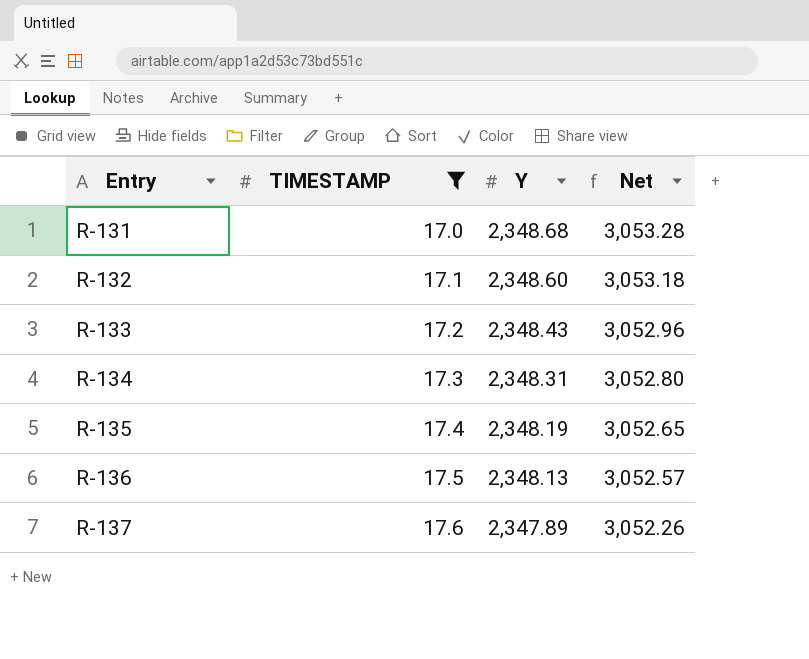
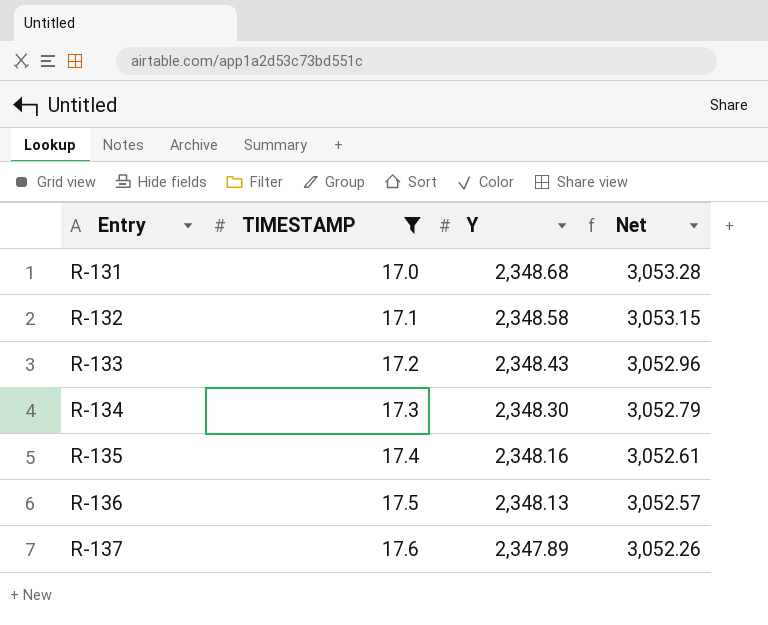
R-132 | Y: 2,348.60 -> 2,348.58
R-132 | Net: 3,053.18 -> 3,053.15
R-134 | Y: 2,348.31 -> 2,348.30
R-134 | Net: 3,052.80 -> 3,052.79
R-135 | Y: 2,348.19 -> 2,348.16
R-135 | Net: 3,052.65 -> 3,052.61

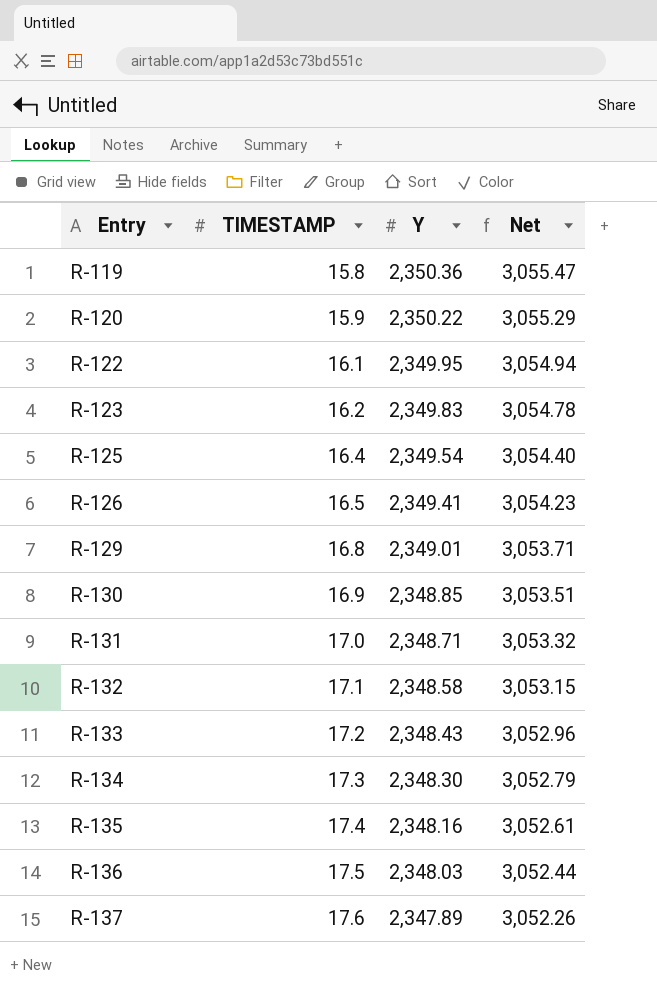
filter: TIMESTAMP >= 17.0 -> none
R-131 | Y: 2,348.68 -> 2,348.71
R-131 | Net: 3,053.28 -> 3,053.32
R-136 | Y: 2,348.13 -> 2,348.03
R-136 | Net: 3,052.57 -> 3,052.44

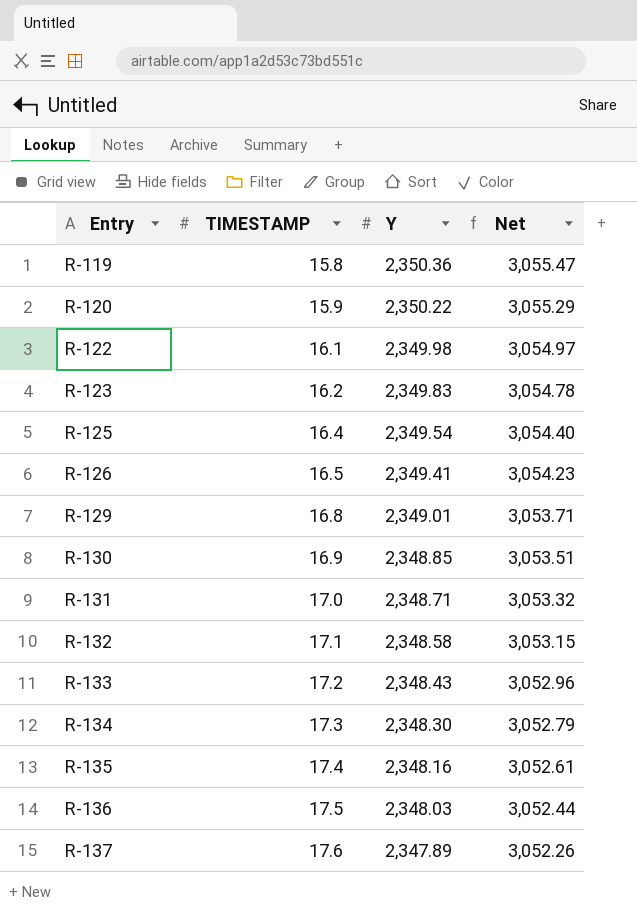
R-122 | Y: 2,349.95 -> 2,349.98
R-122 | Net: 3,054.94 -> 3,054.97

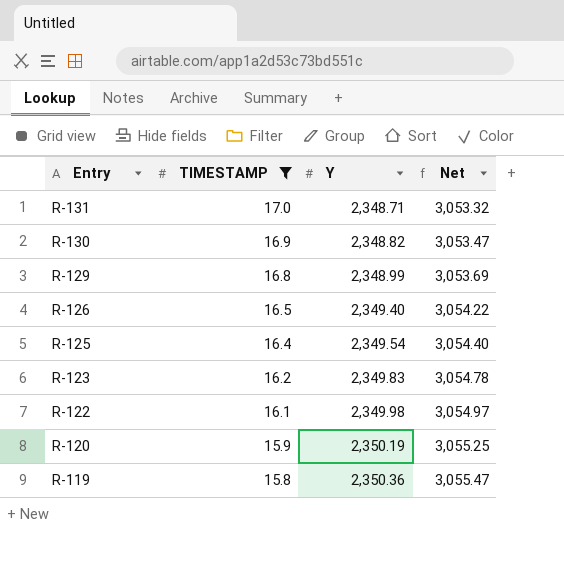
filter: none -> TIMESTAMP <= 17.0
row order: Entry ascending -> Entry descending
R-130 | Y: 2,348.85 -> 2,348.82
R-130 | Net: 3,053.51 -> 3,053.47
R-129 | Y: 2,349.01 -> 2,348.99
R-129 | Net: 3,053.71 -> 3,053.69
R-126 | Y: 2,349.41 -> 2,349.40
R-126 | Net: 3,054.23 -> 3,054.22
R-120 | Y: 2,350.22 -> 2,350.19
R-120 | Net: 3,055.29 -> 3,055.25

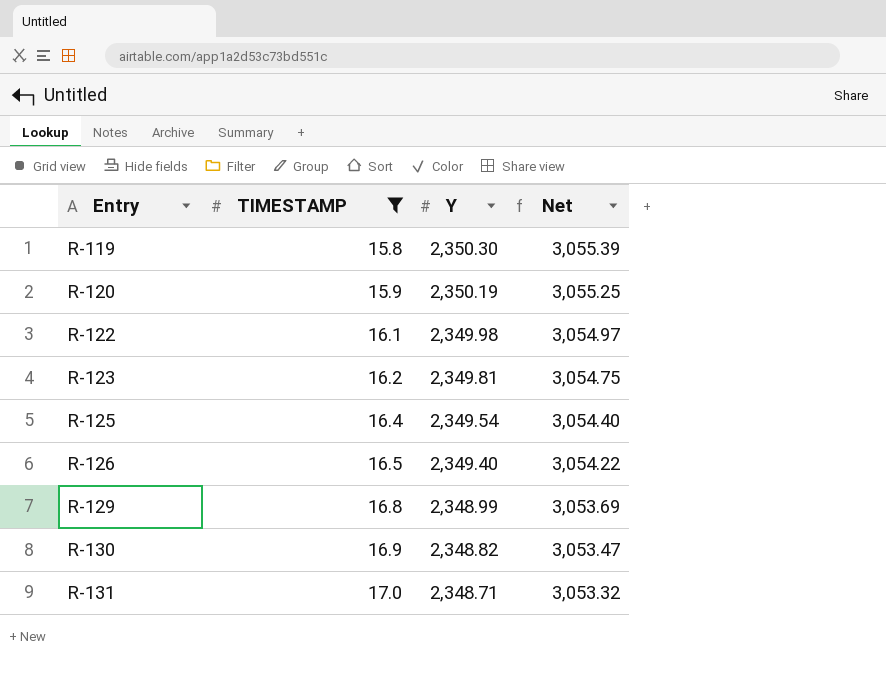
row order: Entry descending -> Entry ascending
R-119 | Y: 2,350.36 -> 2,350.30
R-119 | Net: 3,055.47 -> 3,055.39
R-123 | Y: 2,349.83 -> 2,349.81
R-123 | Net: 3,054.78 -> 3,054.75

